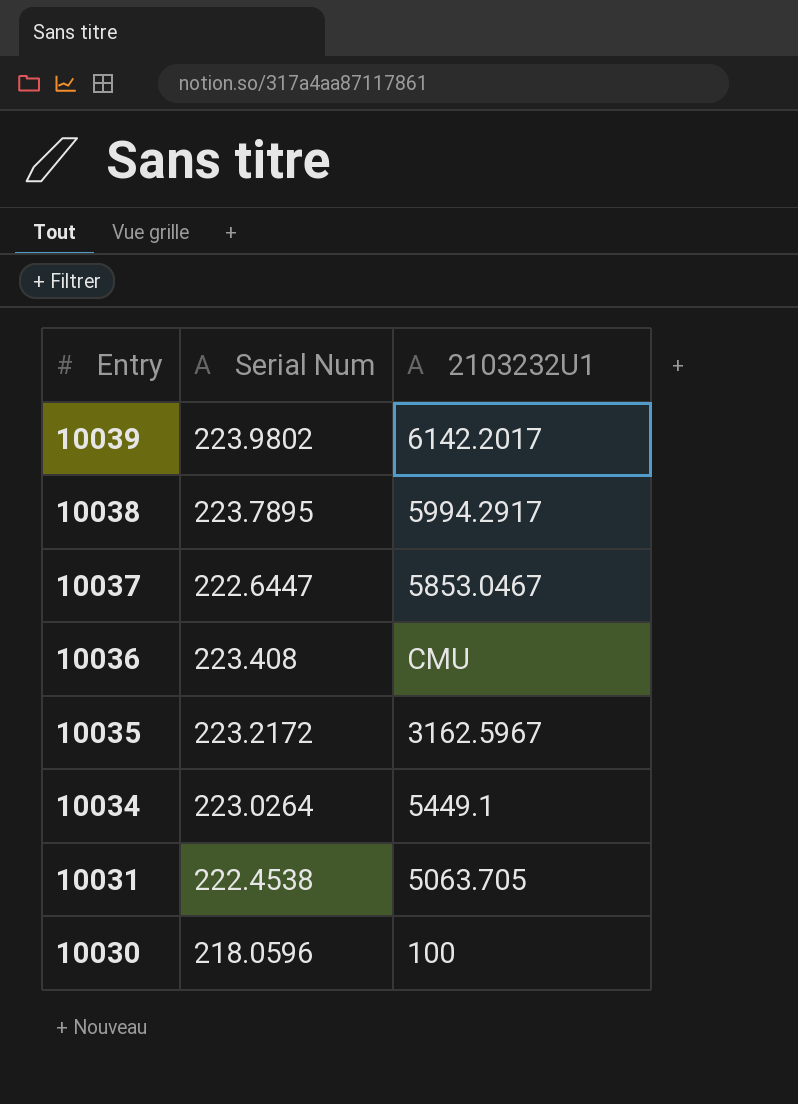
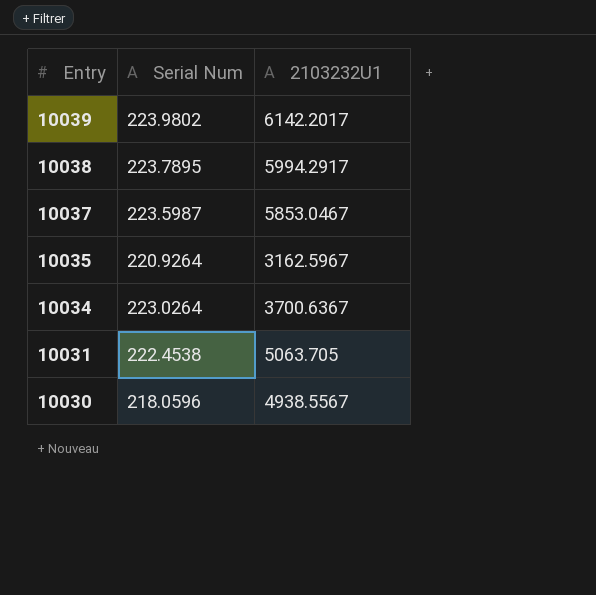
row 10036: 223.408 | CMU -> none
10037 | Serial Num: 222.6447 -> 223.5987
10035 | Serial Num: 223.2172 -> 220.9264
10034 | 2103232U1: 5449.1 -> 3700.6367
10030 | 2103232U1: 100 -> 4938.5567

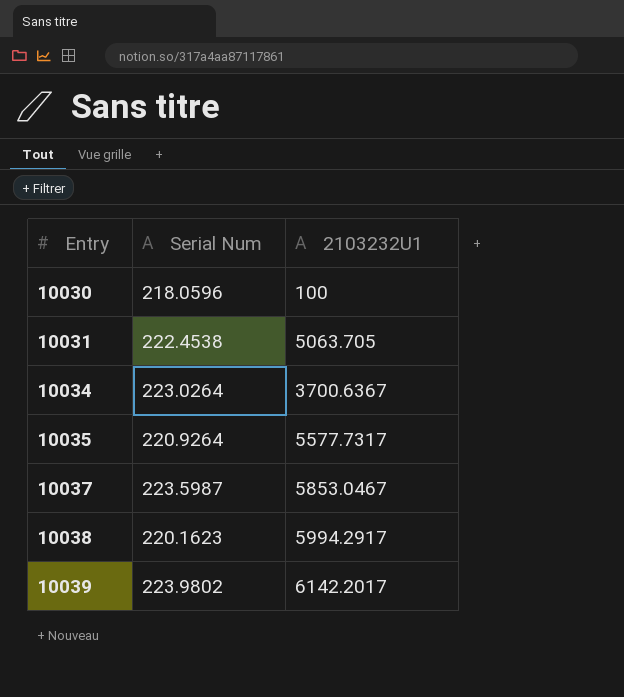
row order: Entry descending -> Entry ascending
10030 | 2103232U1: 4938.5567 -> 100
10035 | 2103232U1: 3162.5967 -> 5577.7317
10038 | Serial Num: 223.7895 -> 220.1623

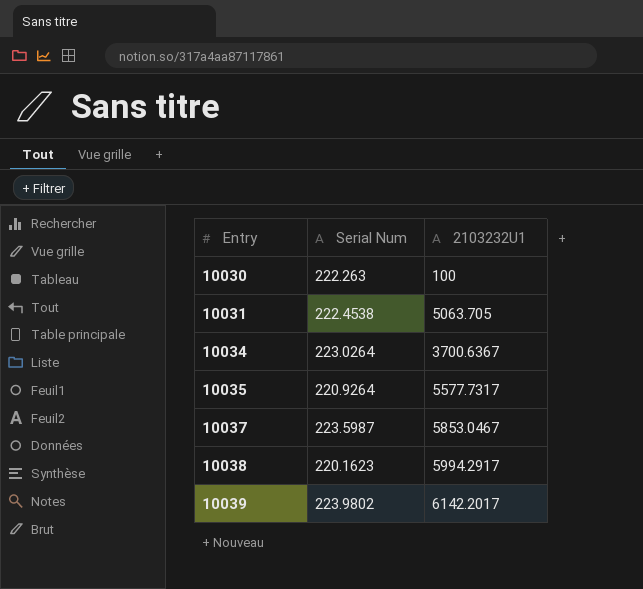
10030 | Serial Num: 218.0596 -> 222.263

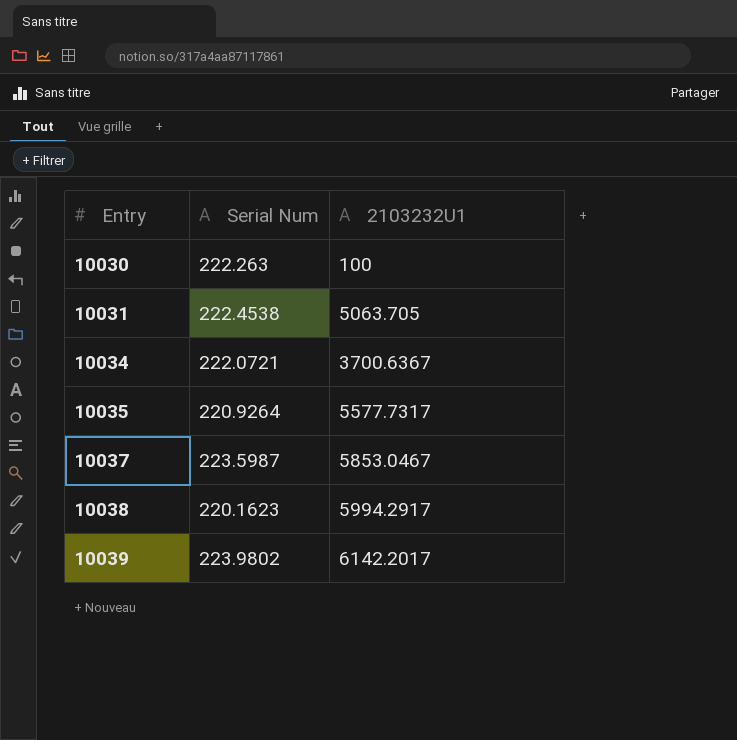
10034 | Serial Num: 223.0264 -> 222.0721

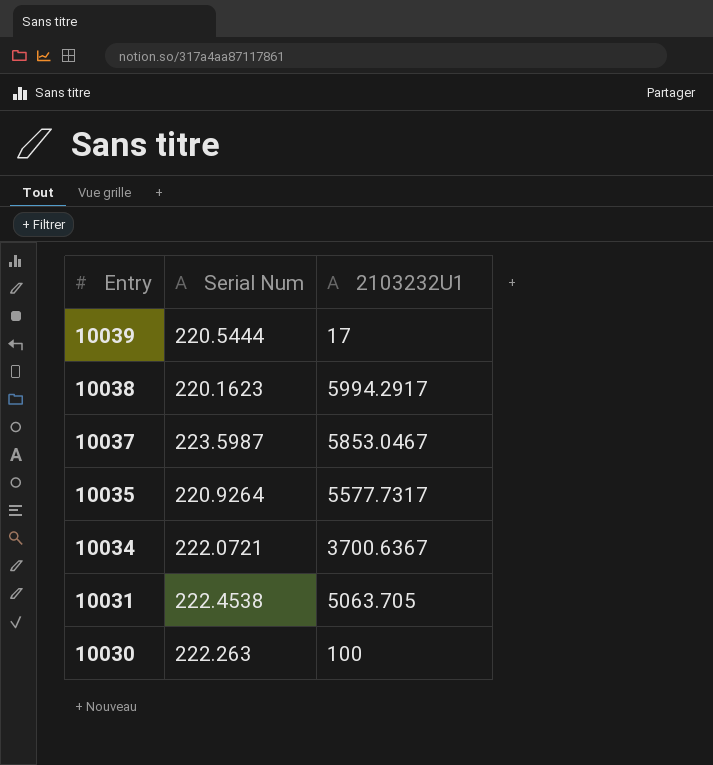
row order: Entry ascending -> Entry descending
10039 | Serial Num: 223.9802 -> 220.5444
10039 | 2103232U1: 6142.2017 -> 17

